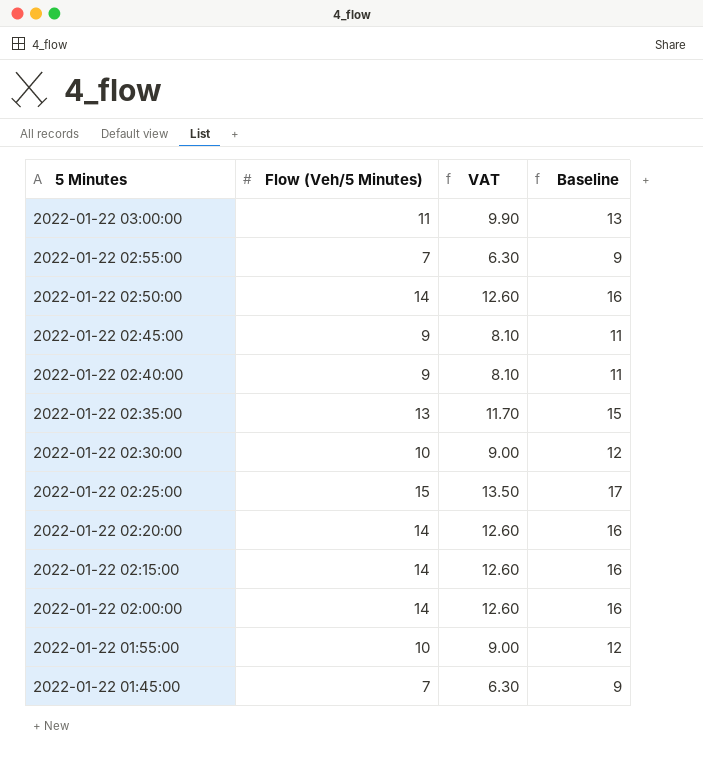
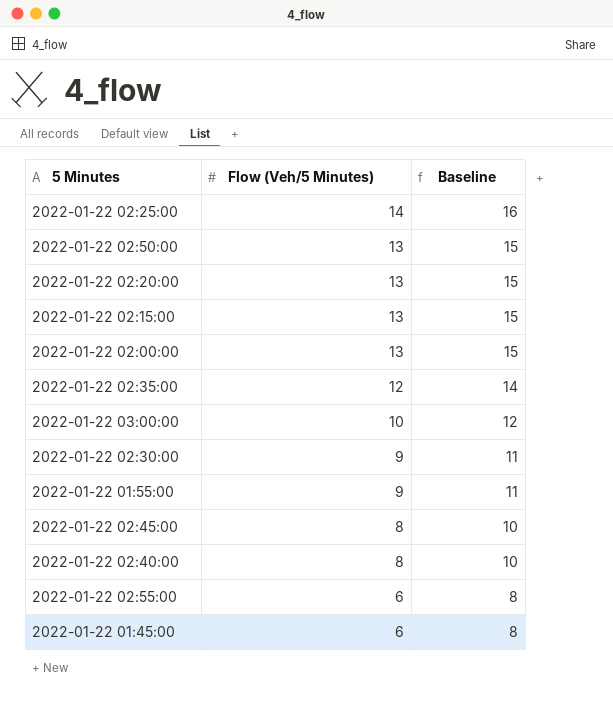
row order: 5 Minutes descending -> Flow (Veh/5 Minutes) descending
column VAT | formula: [Flow (Veh/5 Minutes)] * 0.9 -> none
2022-01-22 02:25:00 | Flow (Veh/5 Minutes): 15 -> 14
2022-01-22 02:25:00 | Baseline: 17 -> 16
2022-01-22 02:50:00 | Flow (Veh/5 Minutes): 14 -> 13
2022-01-22 02:50:00 | Baseline: 16 -> 15
2022-01-22 02:20:00 | Flow (Veh/5 Minutes): 14 -> 13
2022-01-22 02:20:00 | Baseline: 16 -> 15
2022-01-22 02:15:00 | Flow (Veh/5 Minutes): 14 -> 13
2022-01-22 02:15:00 | Baseline: 16 -> 15
2022-01-22 02:00:00 | Flow (Veh/5 Minutes): 14 -> 13
2022-01-22 02:00:00 | Baseline: 16 -> 15
2022-01-22 02:35:00 | Flow (Veh/5 Minutes): 13 -> 12
2022-01-22 02:35:00 | Baseline: 15 -> 14
2022-01-22 03:00:00 | Flow (Veh/5 Minutes): 11 -> 10
2022-01-22 03:00:00 | Baseline: 13 -> 12
2022-01-22 02:30:00 | Flow (Veh/5 Minutes): 10 -> 9
2022-01-22 02:30:00 | Baseline: 12 -> 11
2022-01-22 01:55:00 | Flow (Veh/5 Minutes): 10 -> 9
2022-01-22 01:55:00 | Baseline: 12 -> 11
2022-01-22 02:45:00 | Flow (Veh/5 Minutes): 9 -> 8
2022-01-22 02:45:00 | Baseline: 11 -> 10
2022-01-22 02:40:00 | Flow (Veh/5 Minutes): 9 -> 8
2022-01-22 02:40:00 | Baseline: 11 -> 10
2022-01-22 02:55:00 | Flow (Veh/5 Minutes): 7 -> 6
2022-01-22 02:55:00 | Baseline: 9 -> 8
2022-01-22 01:45:00 | Flow (Veh/5 Minutes): 7 -> 6
2022-01-22 01:45:00 | Baseline: 9 -> 8

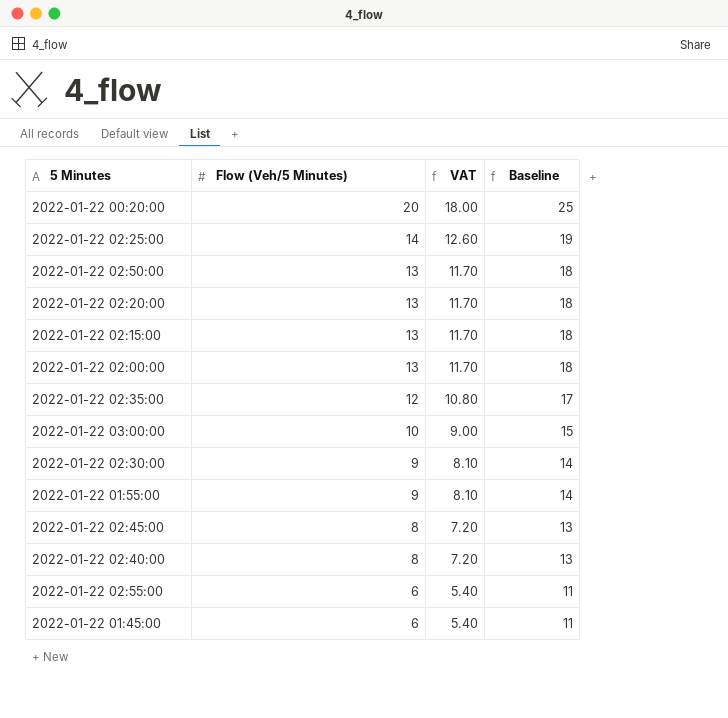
column VAT | formula: none -> [Flow (Veh/5 Minutes)] * 0.9
column Baseline | formula: [Flow (Veh/5 Minutes)] + 2 -> [Flow (Veh/5 Minutes)] + 5
row 2022-01-22 00:20:00: none -> 20 | 18.00 | 25

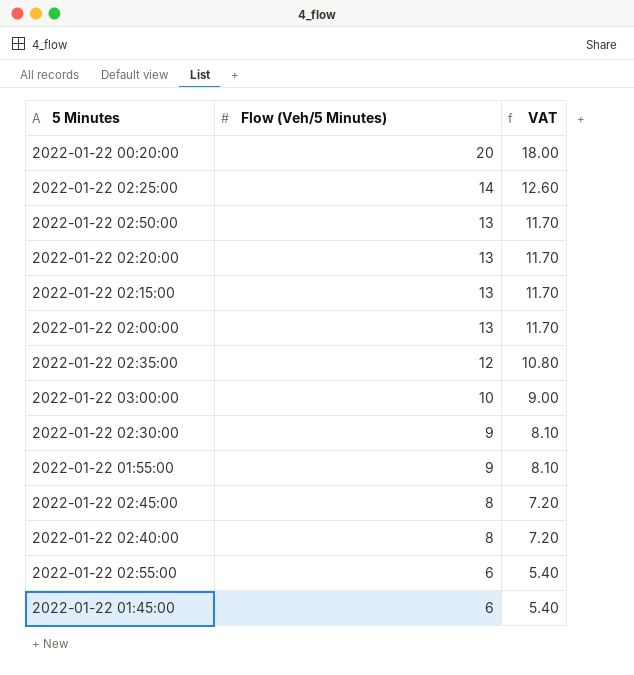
column Baseline | formula: [Flow (Veh/5 Minutes)] + 5 -> none

